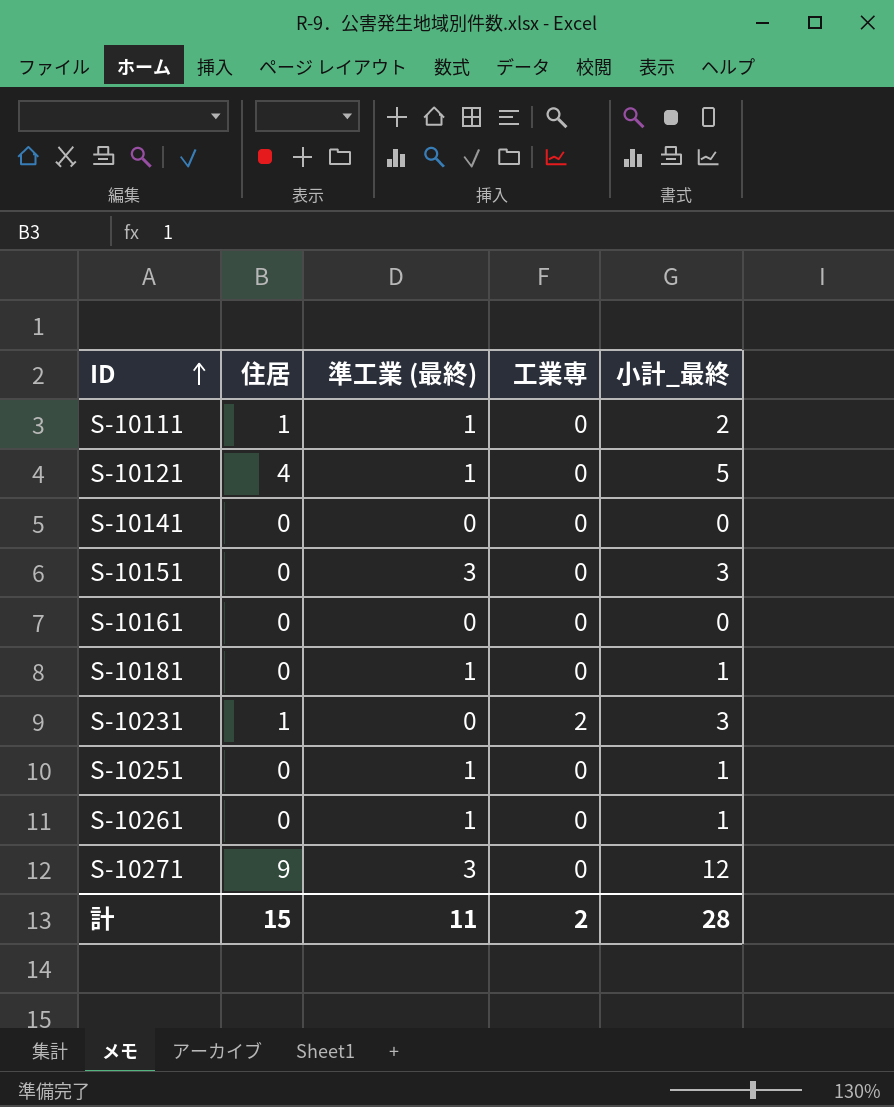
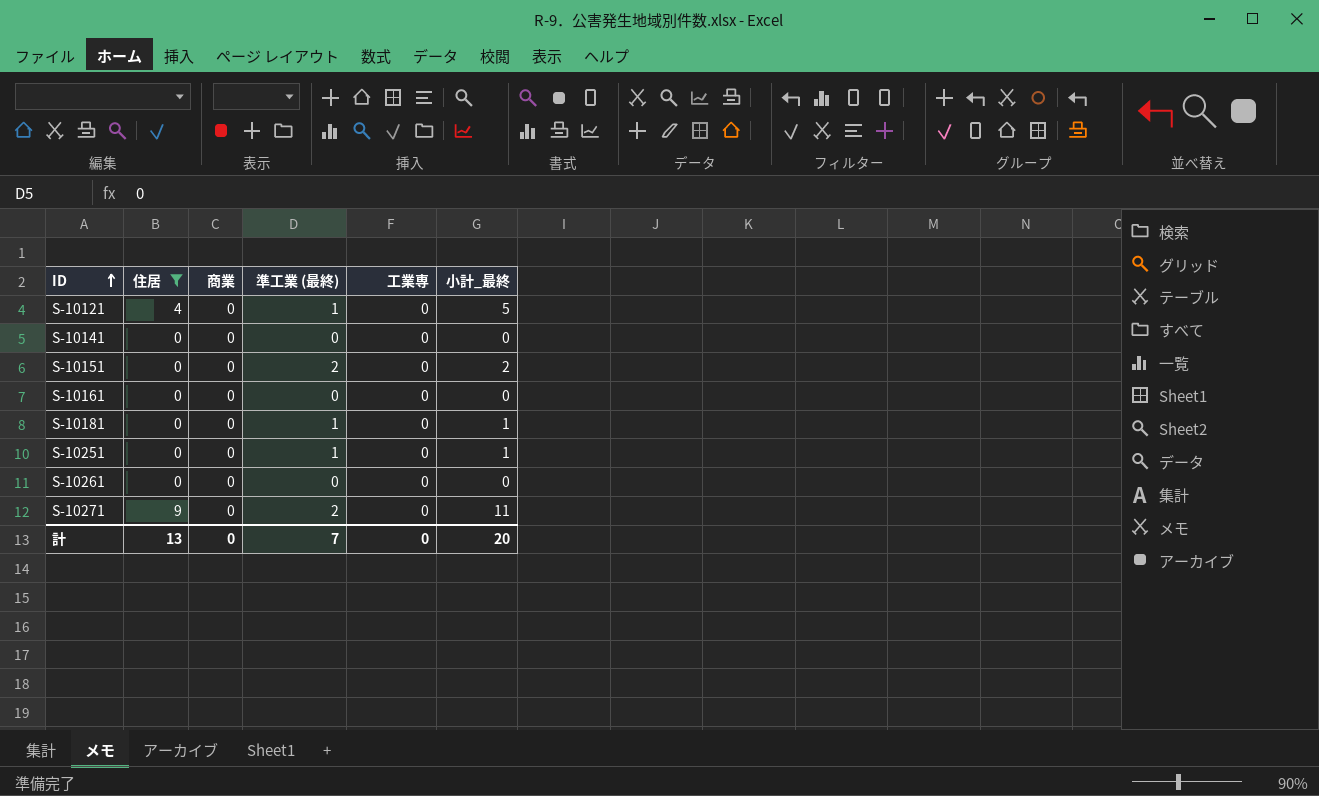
filter: none -> 住居 != 1
column 商業 | position: none -> 3
S-10151 | 準工業 (最終): 3 -> 2
S-10151 | 小計_最終: 3 -> 2
S-10261 | 準工業 (最終): 1 -> 0
S-10261 | 小計_最終: 1 -> 0
S-10271 | 準工業 (最終): 3 -> 2
S-10271 | 小計_最終: 12 -> 11
計 | 住居: 15 -> 13
計 | 準工業 (最終): 11 -> 7
計 | 工業専: 2 -> 0
計 | 小計_最終: 28 -> 20

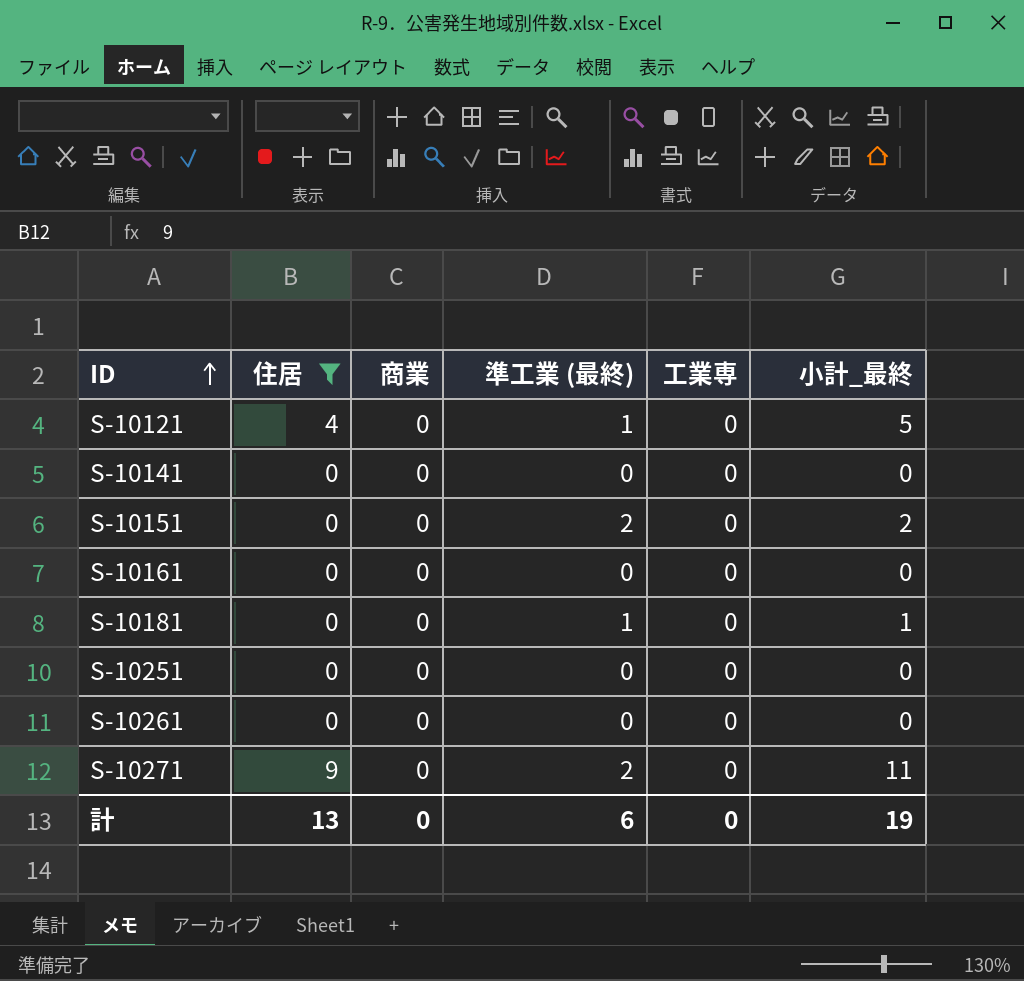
S-10251 | 準工業 (最終): 1 -> 0
S-10251 | 小計_最終: 1 -> 0
計 | 準工業 (最終): 7 -> 6
計 | 小計_最終: 20 -> 19

